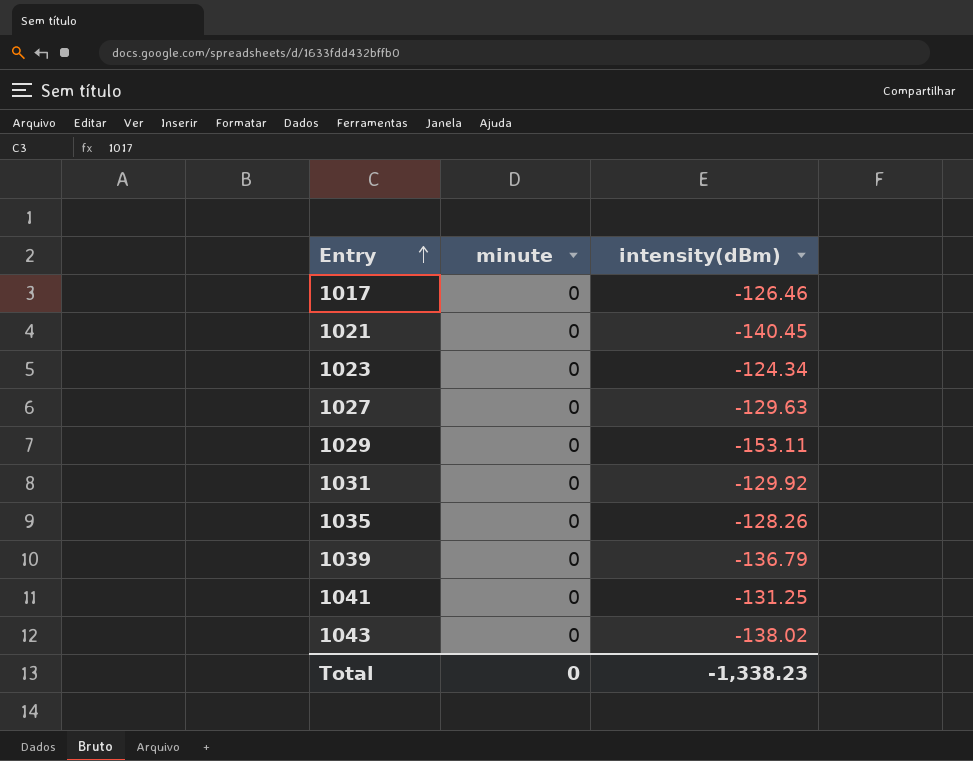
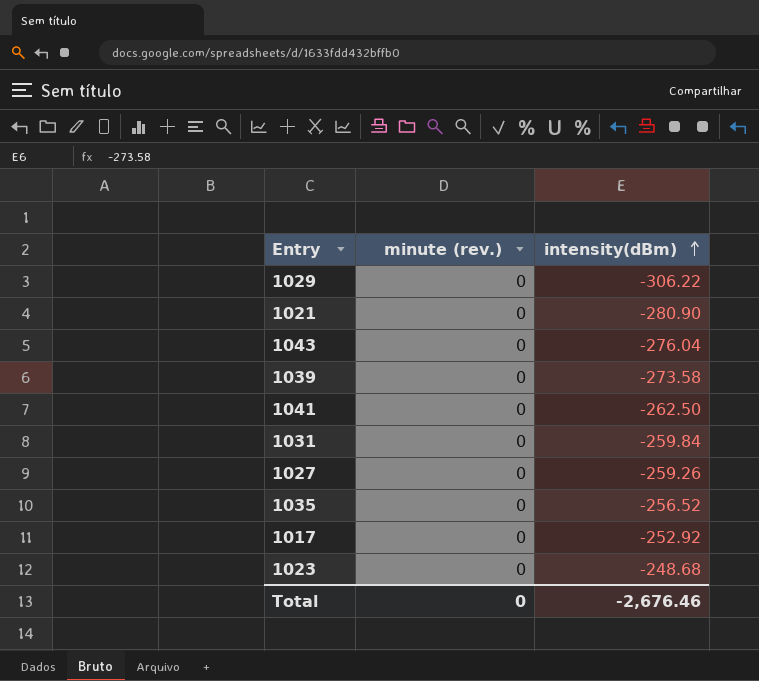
row order: Entry ascending -> intensity(dBm) ascending
column name: minute -> minute (rev.)
1029 | intensity(dBm): -153.11 -> -306.22
1021 | intensity(dBm): -140.45 -> -280.90
1043 | intensity(dBm): -138.02 -> -276.04
1039 | intensity(dBm): -136.79 -> -273.58
1041 | intensity(dBm): -131.25 -> -262.50
1031 | intensity(dBm): -129.92 -> -259.84
1027 | intensity(dBm): -129.63 -> -259.26
1035 | intensity(dBm): -128.26 -> -256.52
1017 | intensity(dBm): -126.46 -> -252.92
1023 | intensity(dBm): -124.34 -> -248.68
Total | intensity(dBm): -1,338.23 -> -2,676.46

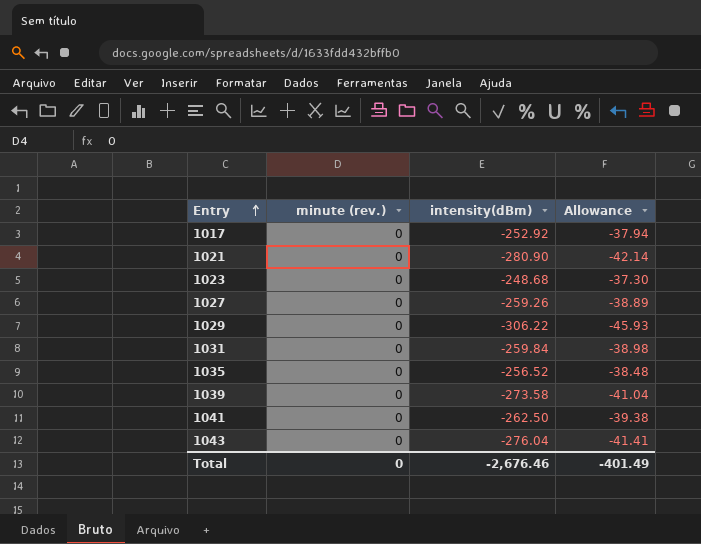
row order: intensity(dBm) ascending -> Entry ascending
column Allowance | formula: none -> [intensity(dBm)] * 0.15

